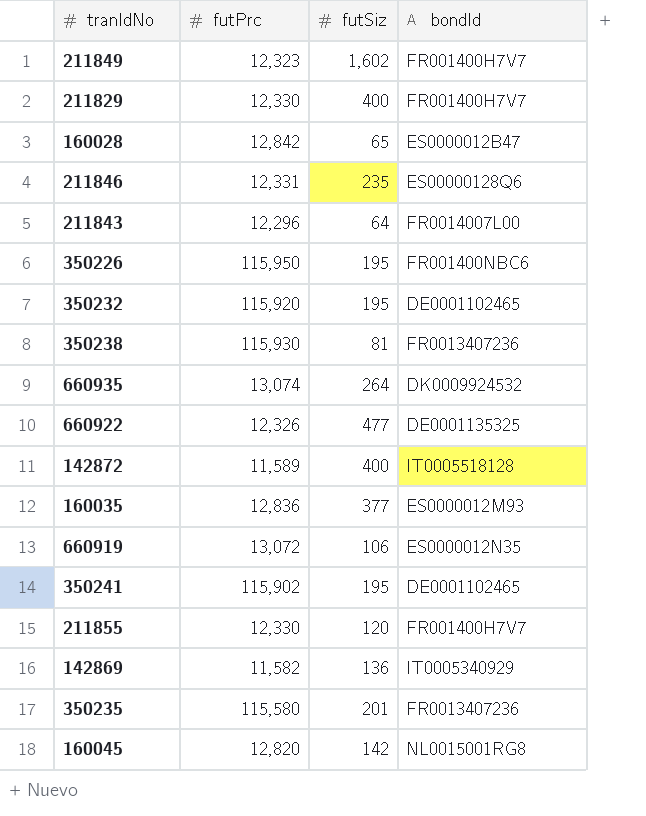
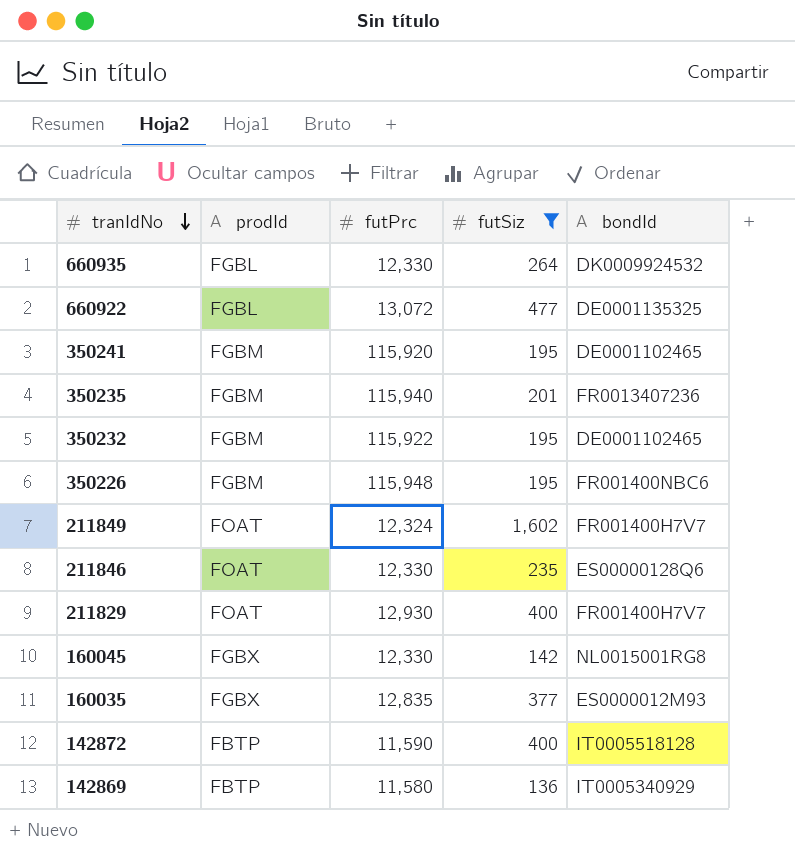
filter: none -> futSiz >= 136
row order: none -> tranIdNo descending
column prodId | position: none -> 2
660935 | futPrc: 13,074 -> 12,330
660922 | futPrc: 12,326 -> 13,072
350241 | futPrc: 115,902 -> 115,920
350235 | futPrc: 115,580 -> 115,940
350232 | futPrc: 115,920 -> 115,922
350226 | futPrc: 115,950 -> 115,948
211849 | futPrc: 12,323 -> 12,324
211846 | futPrc: 12,331 -> 12,330
211829 | futPrc: 12,330 -> 12,930
160045 | futPrc: 12,820 -> 12,330
160035 | futPrc: 12,836 -> 12,835
142872 | futPrc: 11,589 -> 11,590
142869 | futPrc: 11,582 -> 11,580

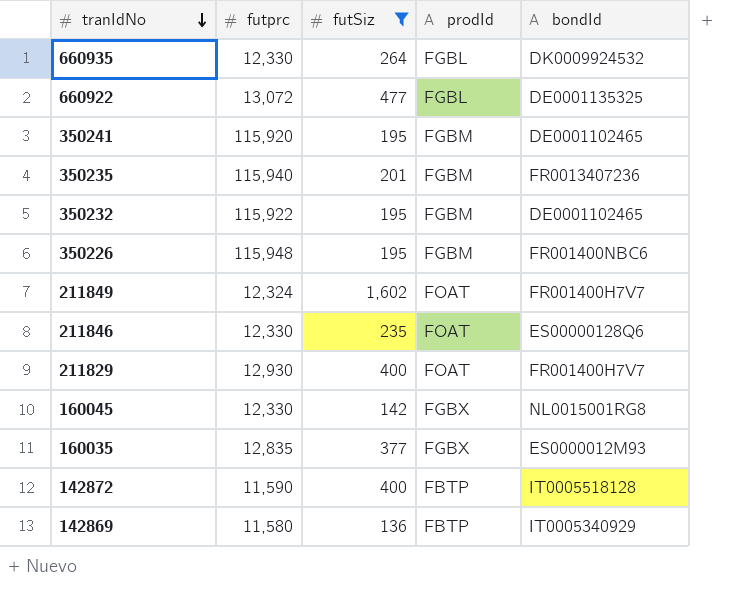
column name: futPrc -> futprc
column prodId | position: 2 -> 4

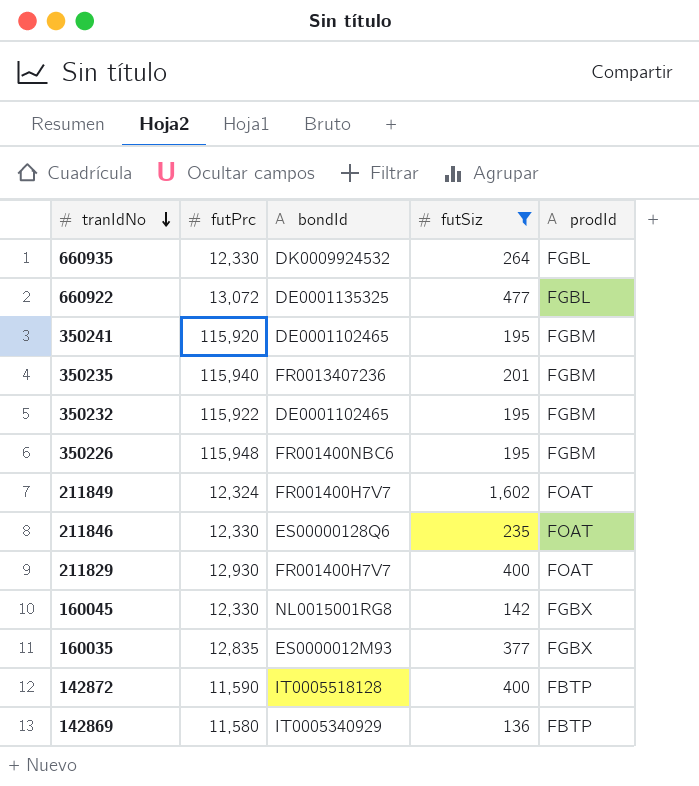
column name: futprc -> futPrc
column bondId | position: 5 -> 3

